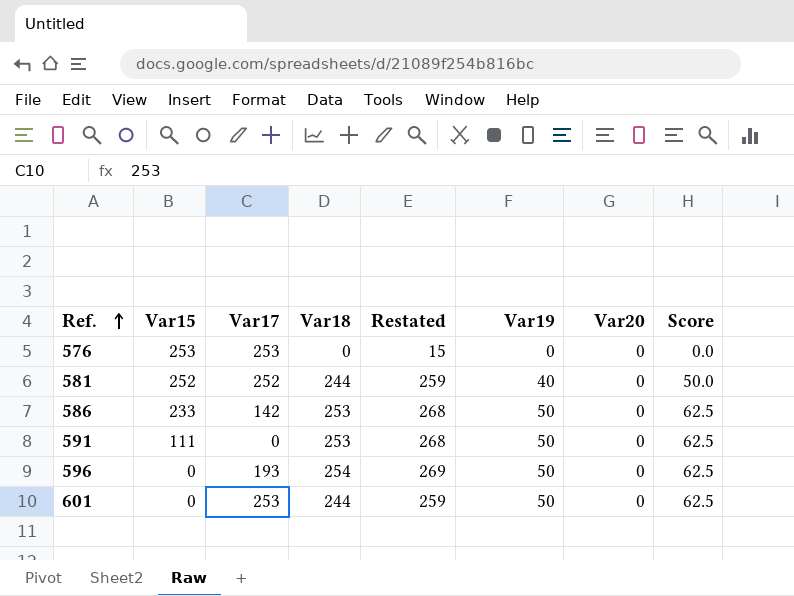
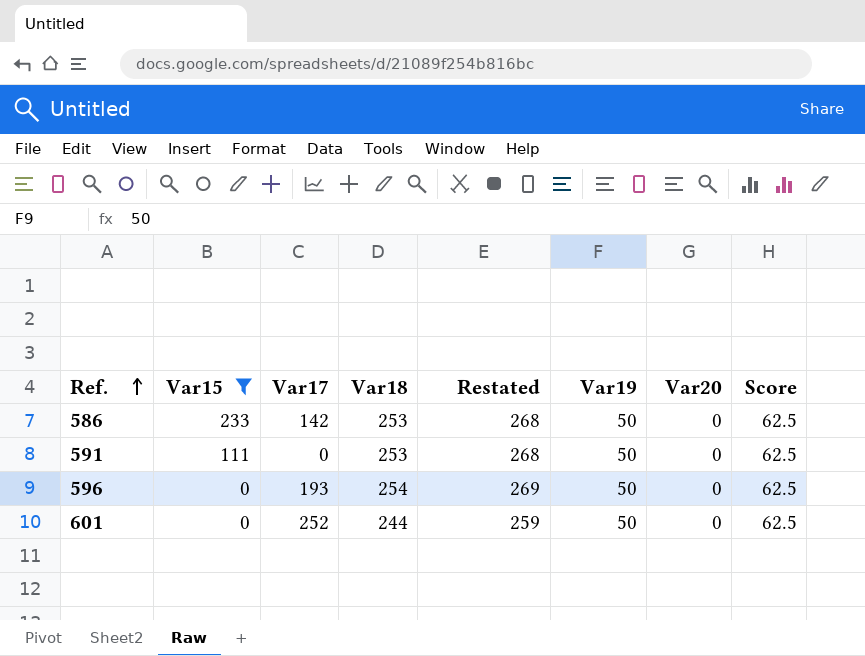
filter: none -> Var15 <= 233
601 | Var17: 253 -> 252

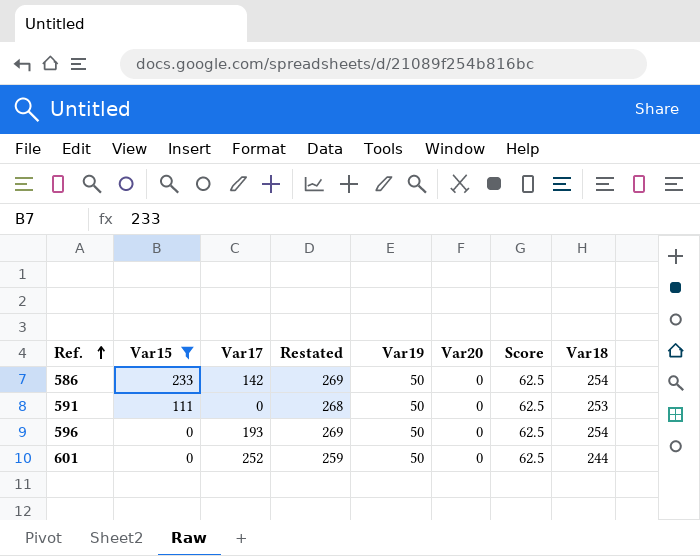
column Var18 | position: 4 -> 8
586 | Restated: 268 -> 269
586 | Var18: 253 -> 254

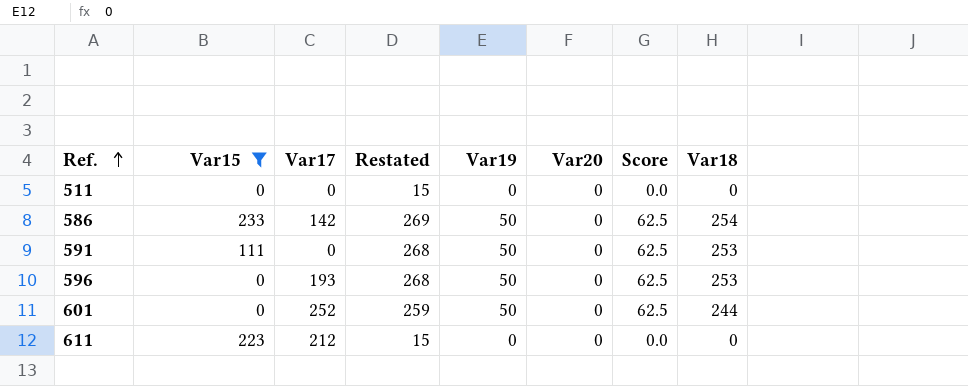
row 511: none -> 0 | 0 | 15 | 0 | 0 | 0.0 | 0
596 | Restated: 269 -> 268
596 | Var18: 254 -> 253
row 611: none -> 223 | 212 | 15 | 0 | 0 | 0.0 | 0

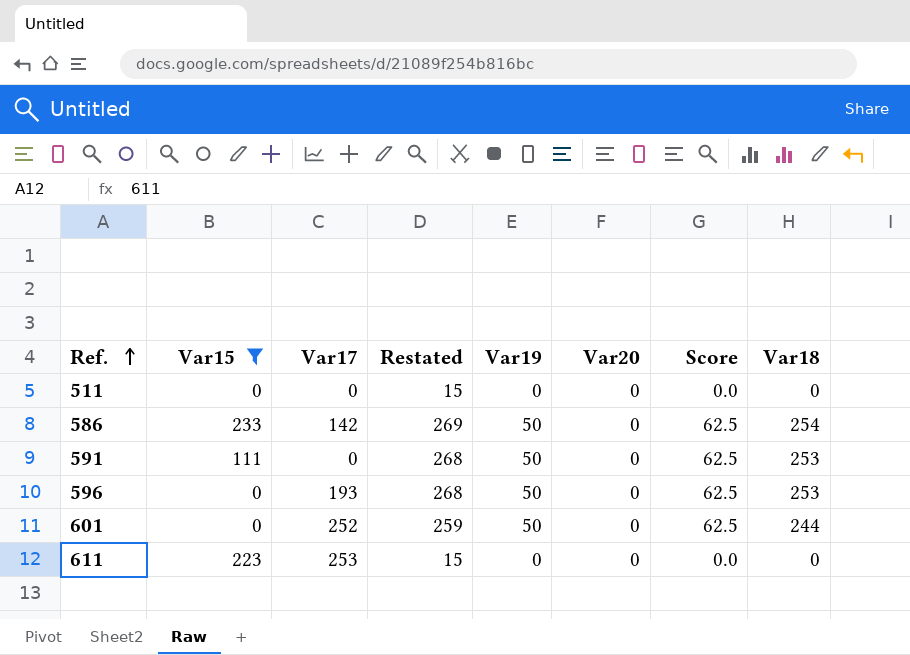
611 | Var17: 212 -> 253

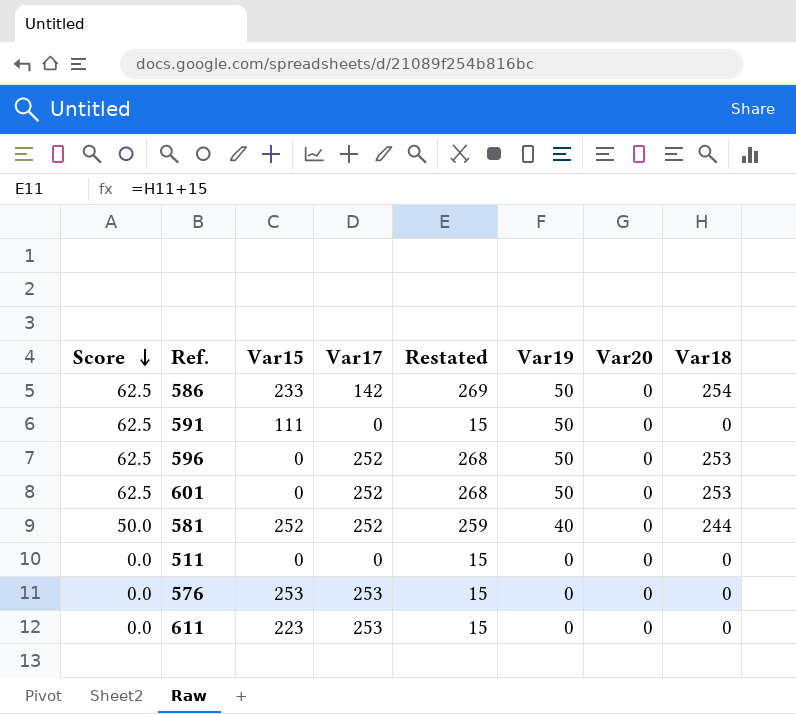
filter: Var15 <= 233 -> none
row order: Ref. ascending -> Score descending
column Score | position: 7 -> 1
591 | Restated: 268 -> 15
591 | Var18: 253 -> 0
596 | Var17: 193 -> 252
601 | Restated: 259 -> 268
601 | Var18: 244 -> 253

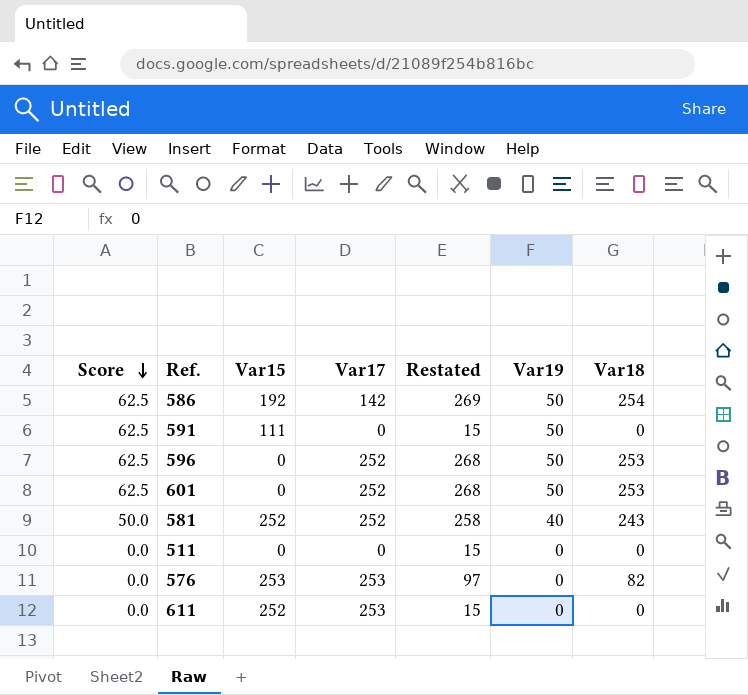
column Var20 | position: 7 -> none
586 | Var15: 233 -> 192
581 | Restated: 259 -> 258
581 | Var18: 244 -> 243
576 | Restated: 15 -> 97
576 | Var18: 0 -> 82
611 | Var15: 223 -> 252

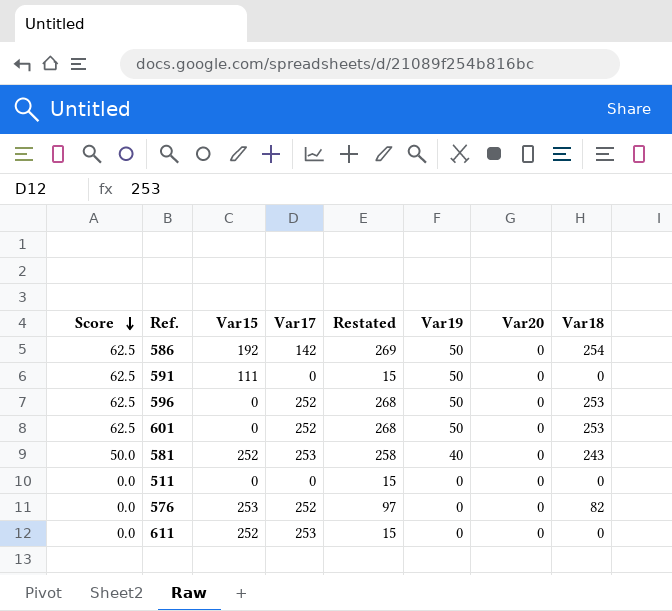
column Var20 | position: none -> 7
581 | Var17: 252 -> 253
576 | Var17: 253 -> 252

